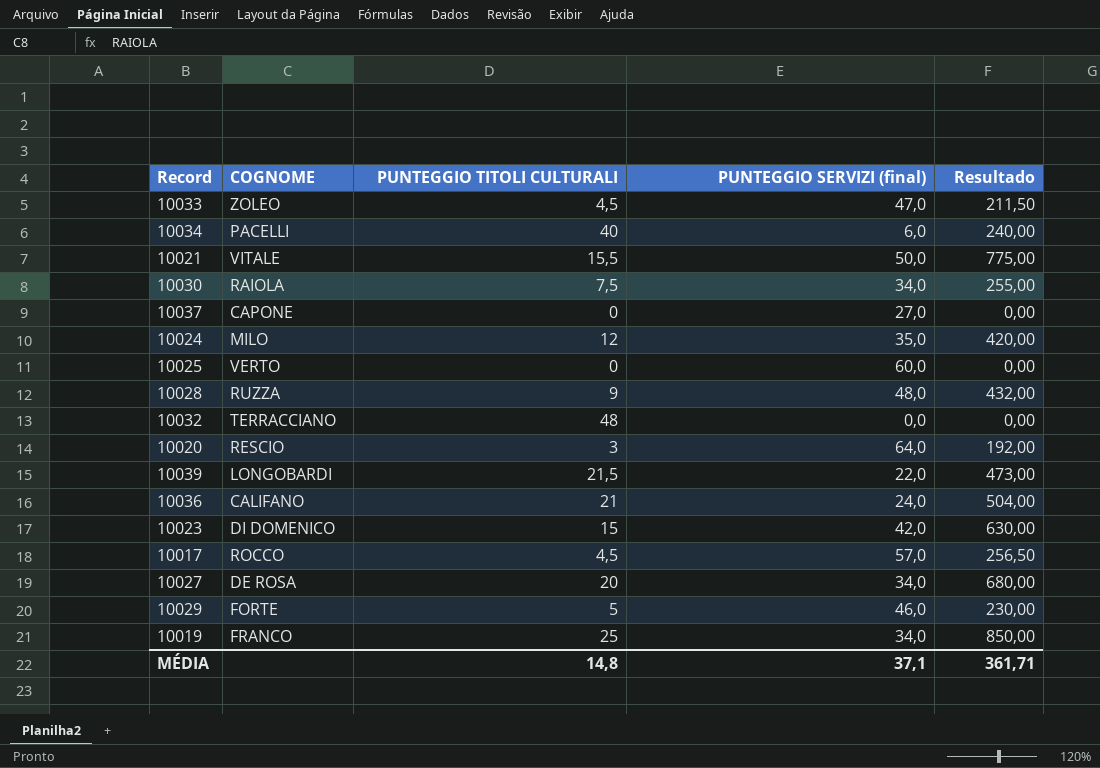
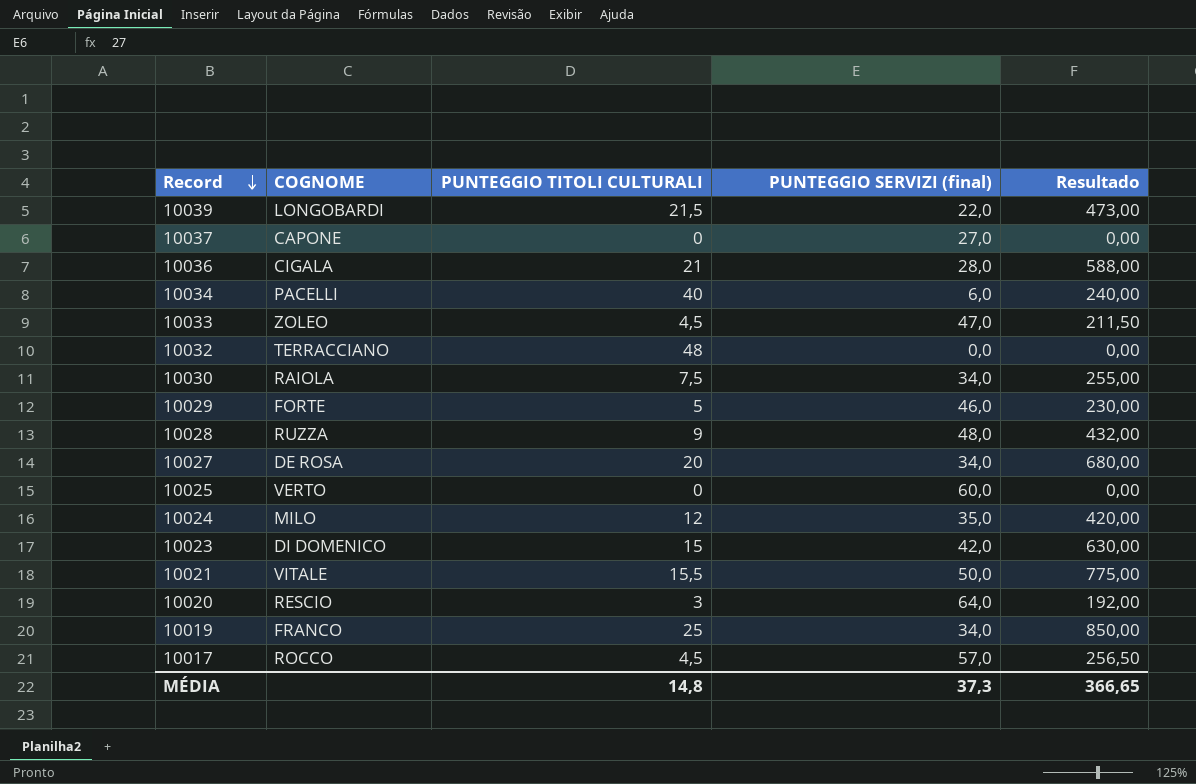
row order: none -> Record descending
10036 | COGNOME: CALIFANO -> CIGALA
10036 | PUNTEGGIO SERVIZI (final): 24,0 -> 28,0
10036 | Resultado: 504,00 -> 588,00
MÉDIA | PUNTEGGIO SERVIZI (final): 37,1 -> 37,3
MÉDIA | Resultado: 361,71 -> 366,65

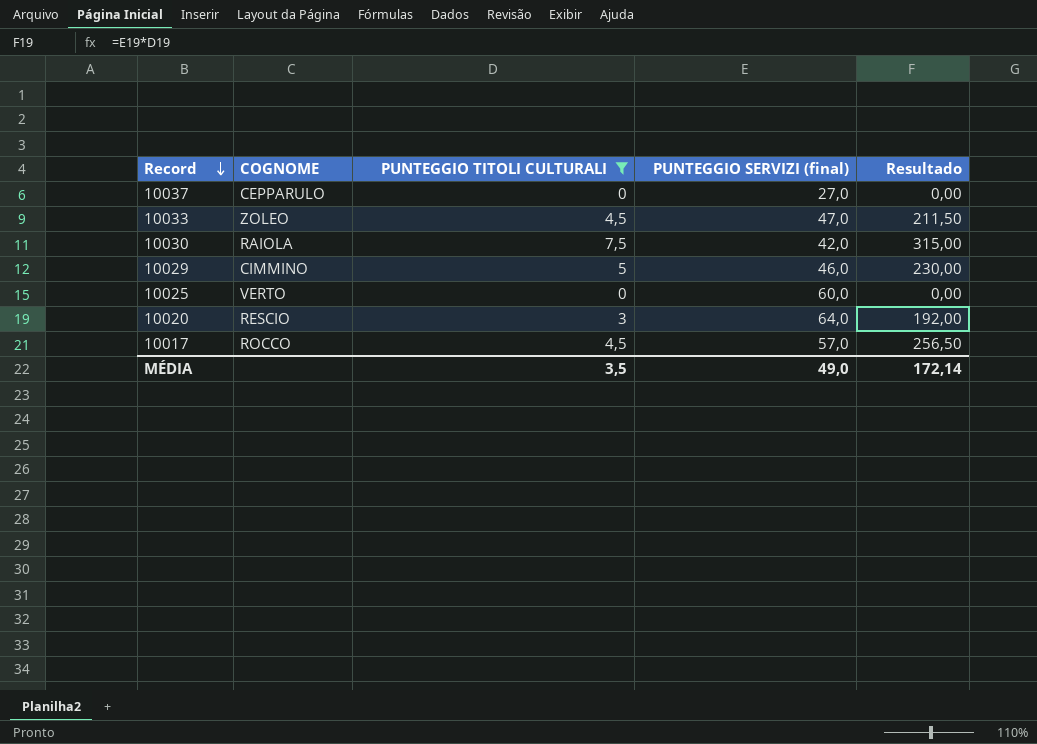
filter: none -> PUNTEGGIO TITOLI CULTURALI <= 7,5
10037 | COGNOME: CAPONE -> CEPPARULO
10030 | PUNTEGGIO SERVIZI (final): 34,0 -> 42,0
10030 | Resultado: 255,00 -> 315,00
10029 | COGNOME: FORTE -> CIMMINO
MÉDIA | PUNTEGGIO TITOLI CULTURALI: 14,8 -> 3,5
MÉDIA | PUNTEGGIO SERVIZI (final): 37,3 -> 49,0
MÉDIA | Resultado: 366,65 -> 172,14

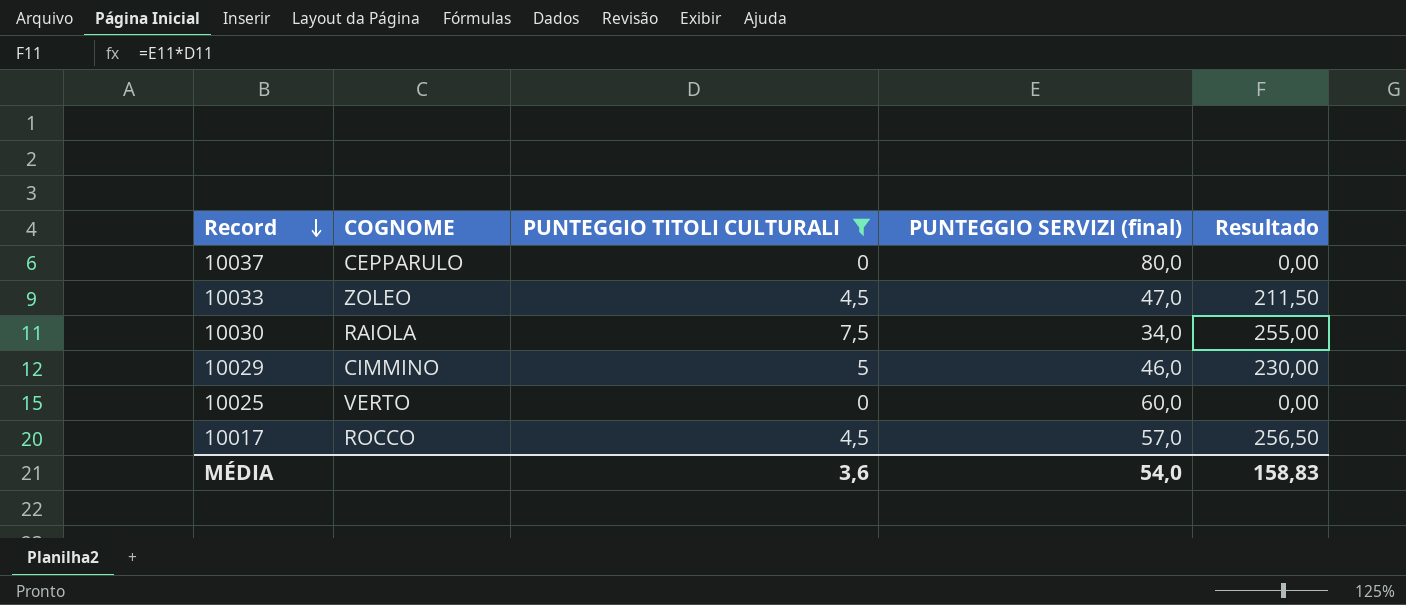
row 10020: RESCIO | 3 | 64,0 | 192,00 -> none
10037 | PUNTEGGIO SERVIZI (final): 27,0 -> 80,0
10030 | PUNTEGGIO SERVIZI (final): 42,0 -> 34,0
10030 | Resultado: 315,00 -> 255,00
MÉDIA | PUNTEGGIO TITOLI CULTURALI: 3,5 -> 3,6
MÉDIA | PUNTEGGIO SERVIZI (final): 49,0 -> 54,0
MÉDIA | Resultado: 172,14 -> 158,83

